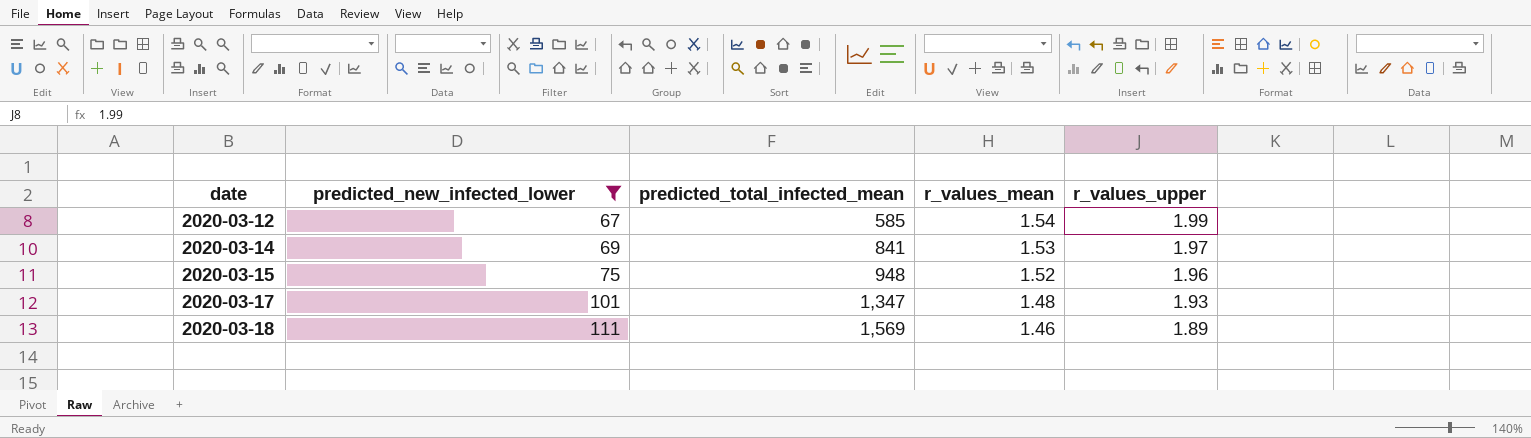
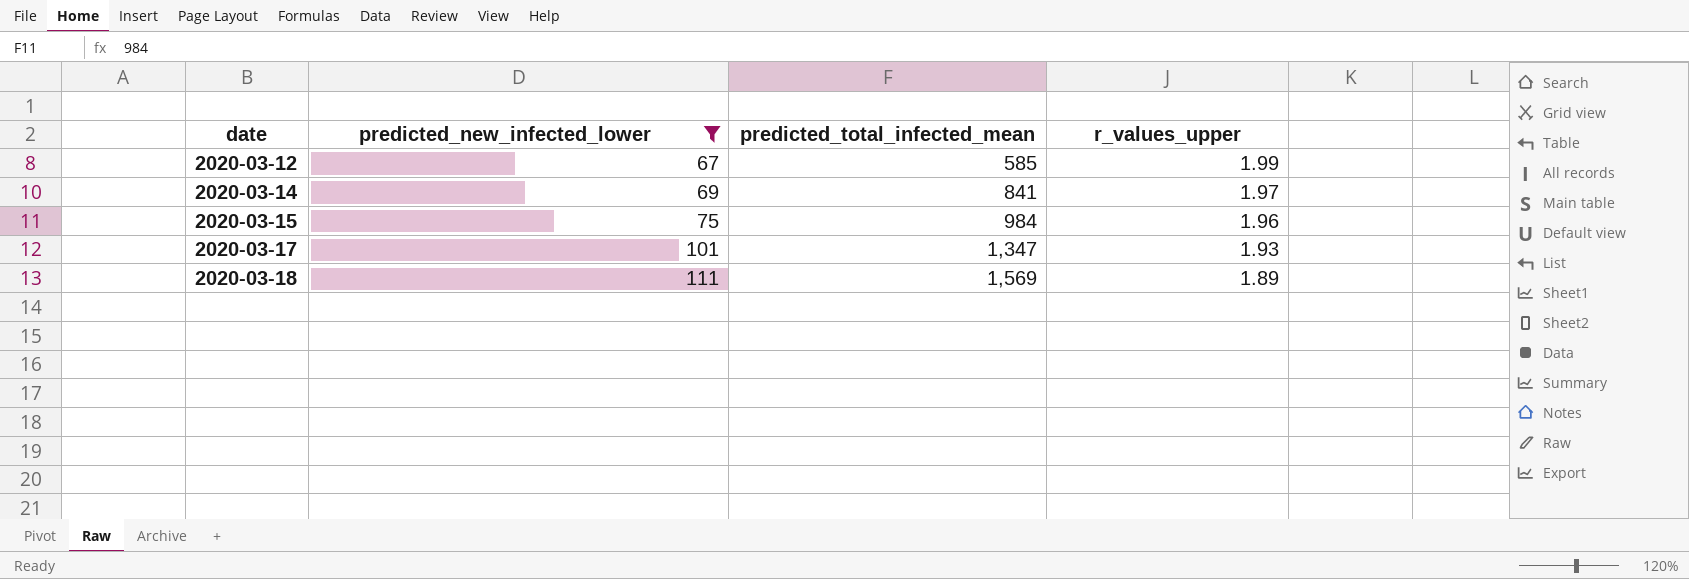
column r_values_mean | position: 4 -> none
2020-03-15 | predicted_total_infected_mean: 948 -> 984

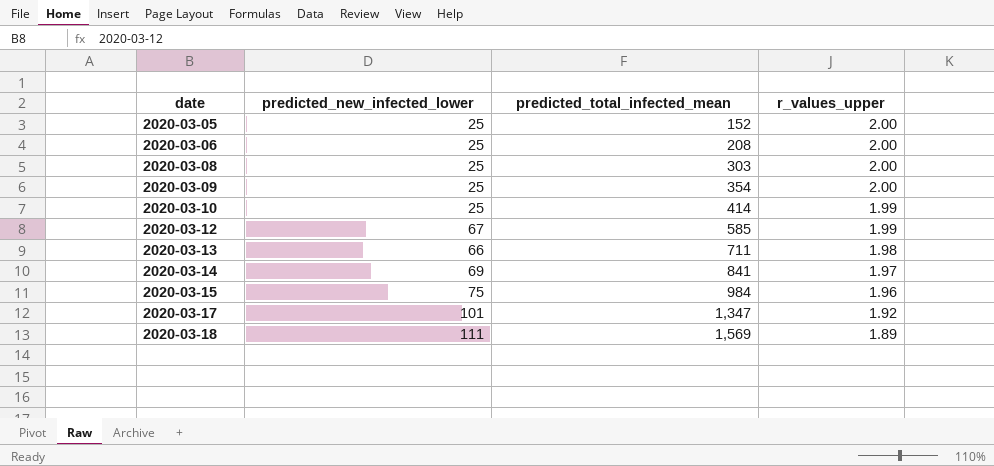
filter: predicted_new_infected_lower >= 67 -> none
2020-03-17 | r_values_upper: 1.93 -> 1.92

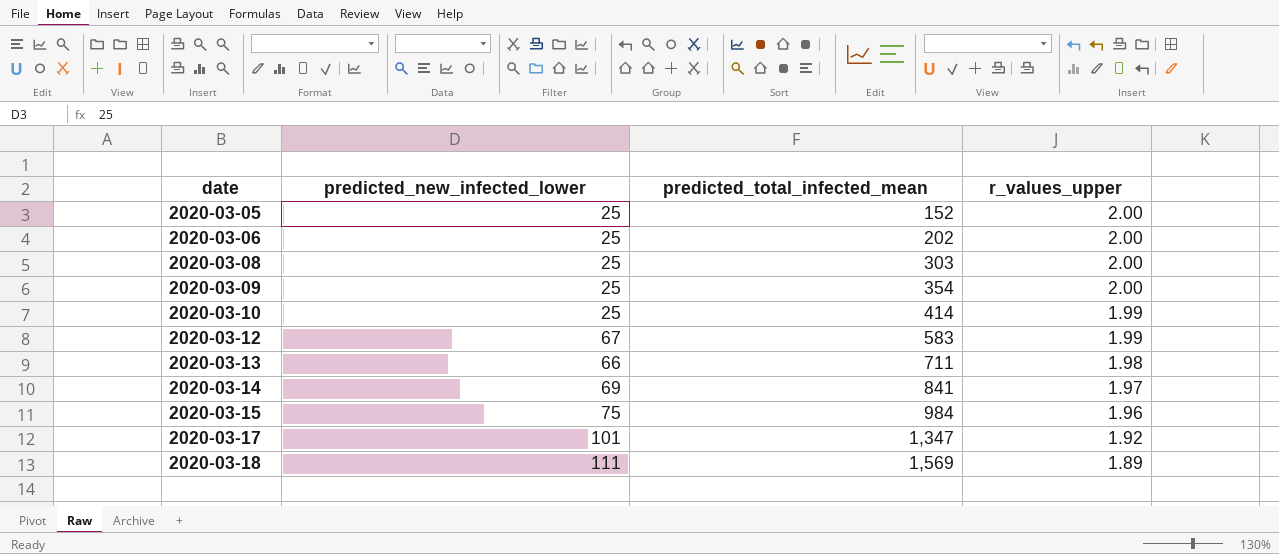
2020-03-06 | predicted_total_infected_mean: 208 -> 202
2020-03-12 | predicted_total_infected_mean: 585 -> 583

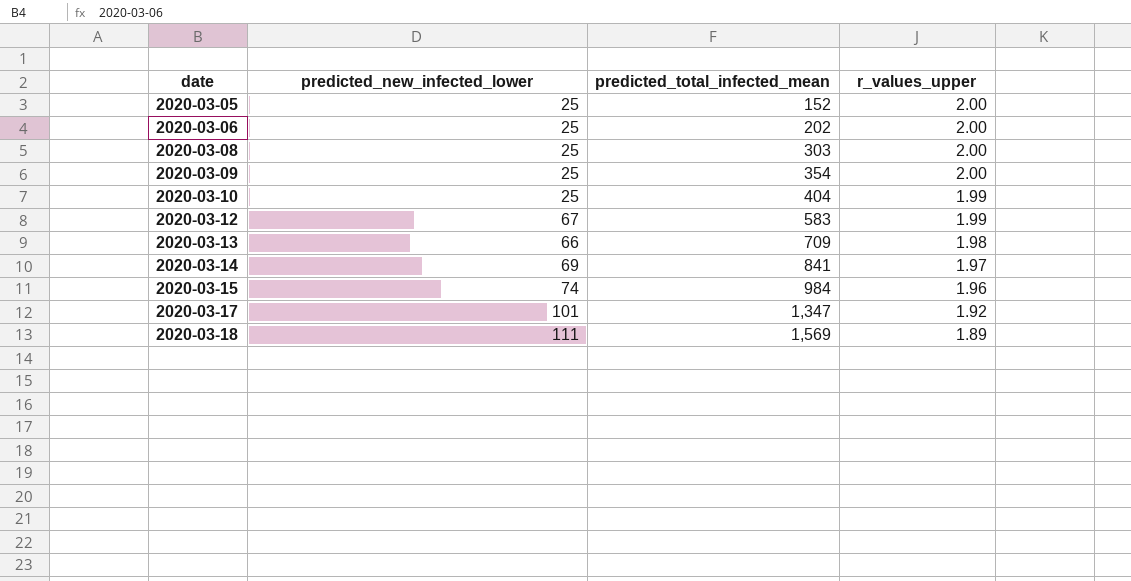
2020-03-10 | predicted_total_infected_mean: 414 -> 404
2020-03-13 | predicted_total_infected_mean: 711 -> 709
2020-03-15 | predicted_new_infected_lower: 75 -> 74

